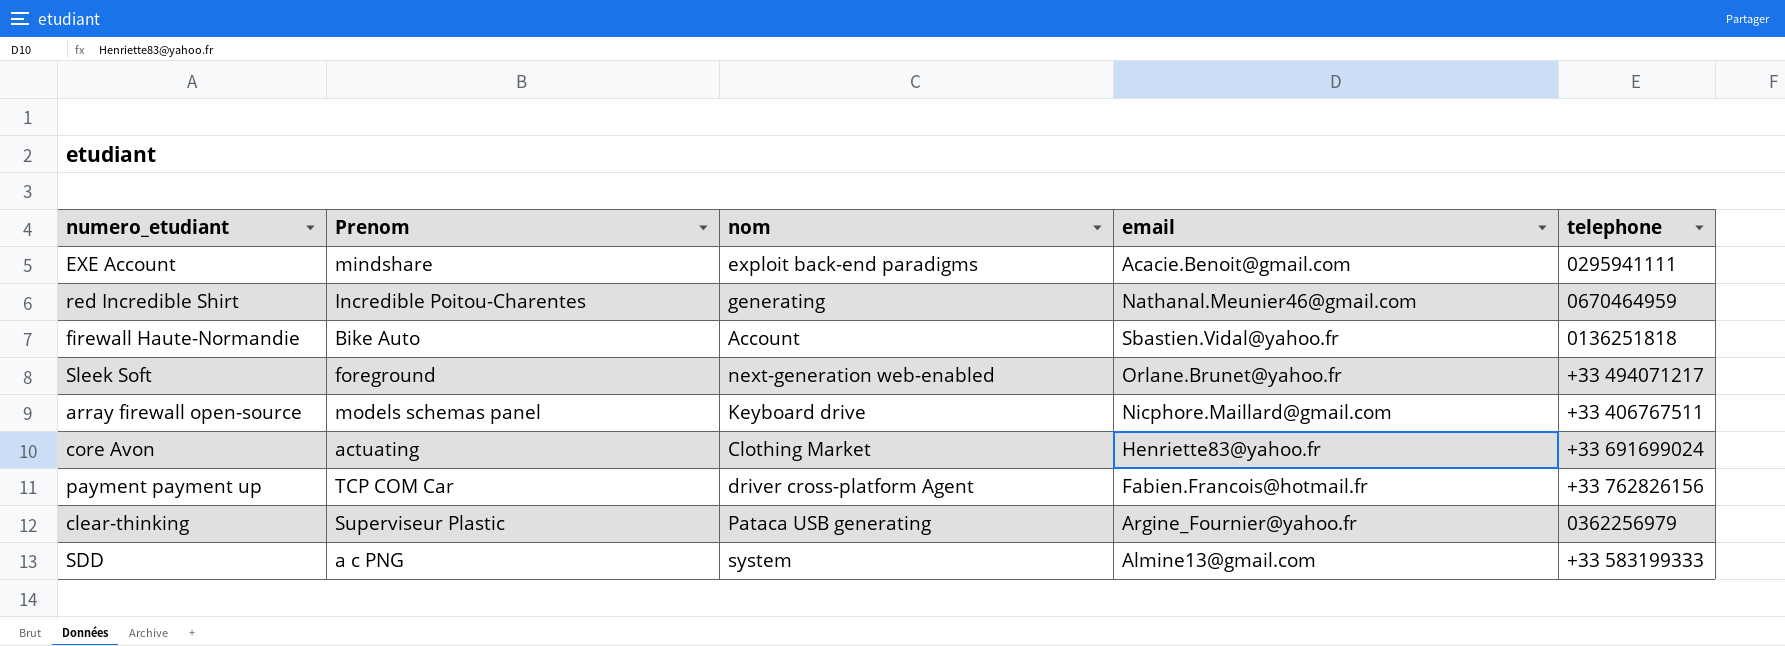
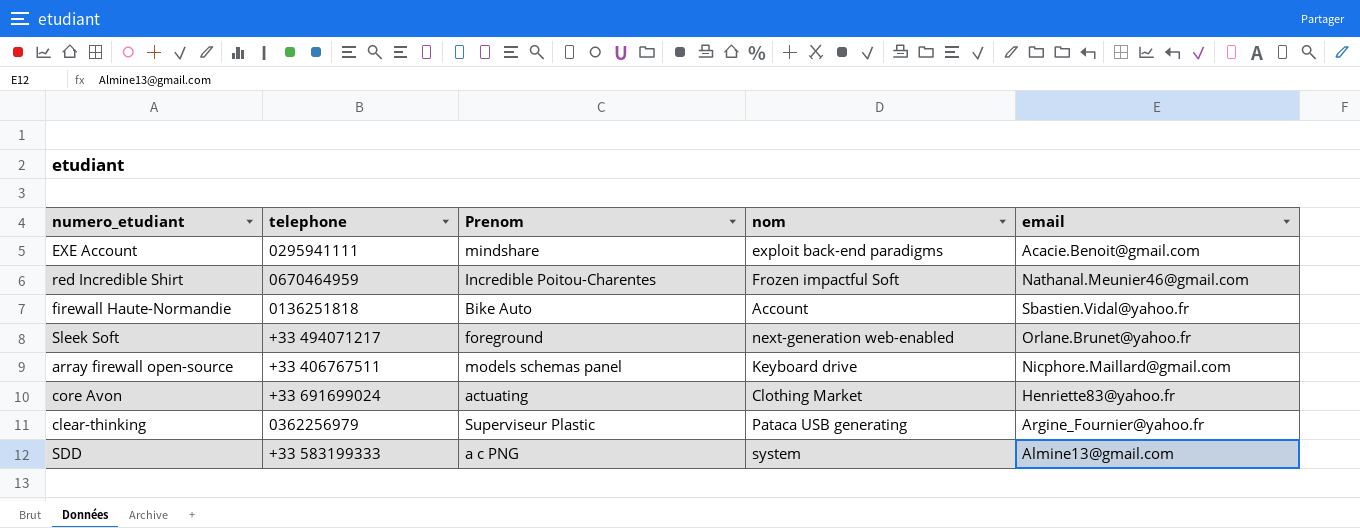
column telephone | position: 5 -> 2
row payment payment up: TCP COM Car | driver cross-platform Agent | Fabien.Francois@hotmail.fr | +33 762826156 -> none
red Incredible Shirt | nom: generating -> Frozen impactful Soft

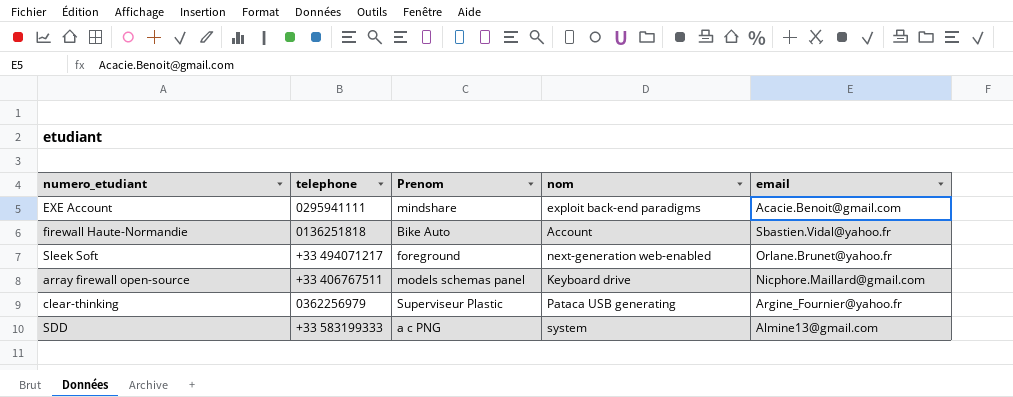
row red Incredible Shirt: 0670464959 | Incredible Poitou-Charentes | Frozen impactful Soft | Nathanal.Meunier46@gmail.com -> none
row core Avon: +33 691699024 | actuating | Clothing Market | Henriette83@yahoo.fr -> none

